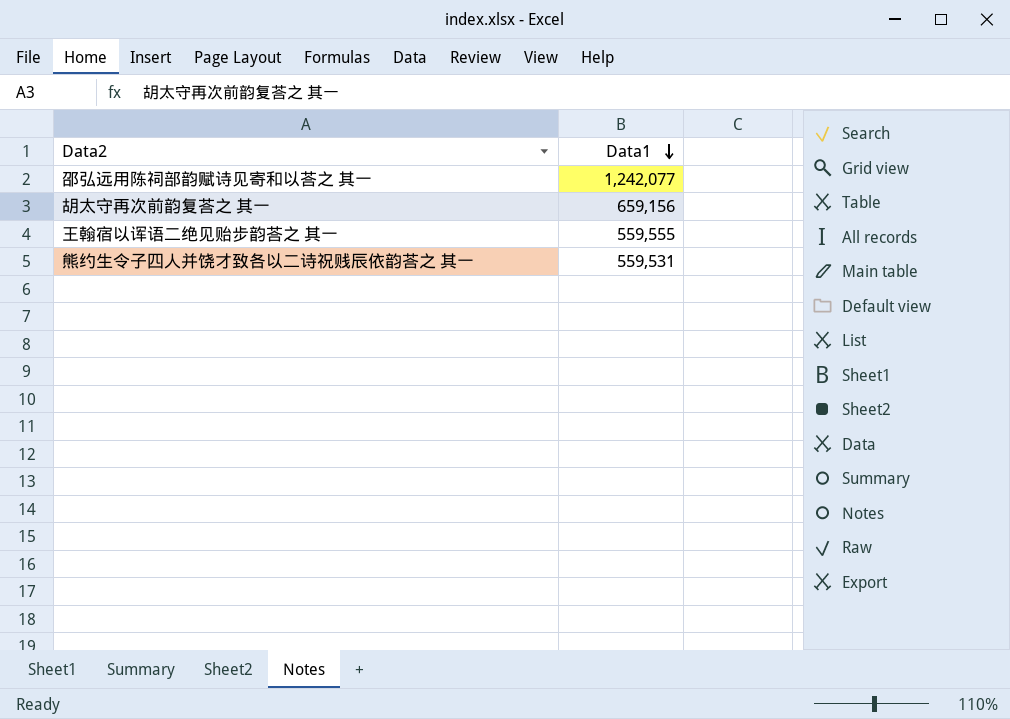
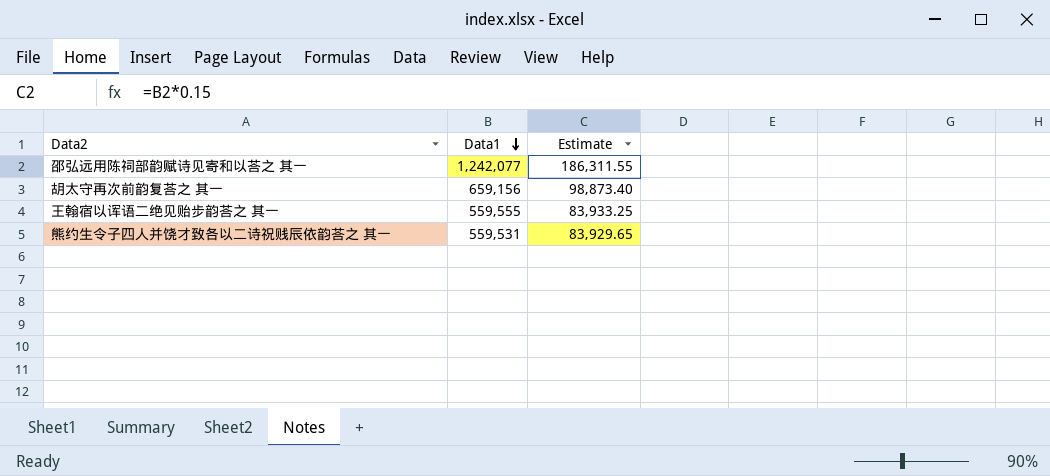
column Estimate | formula: none -> [Data1] * 0.15

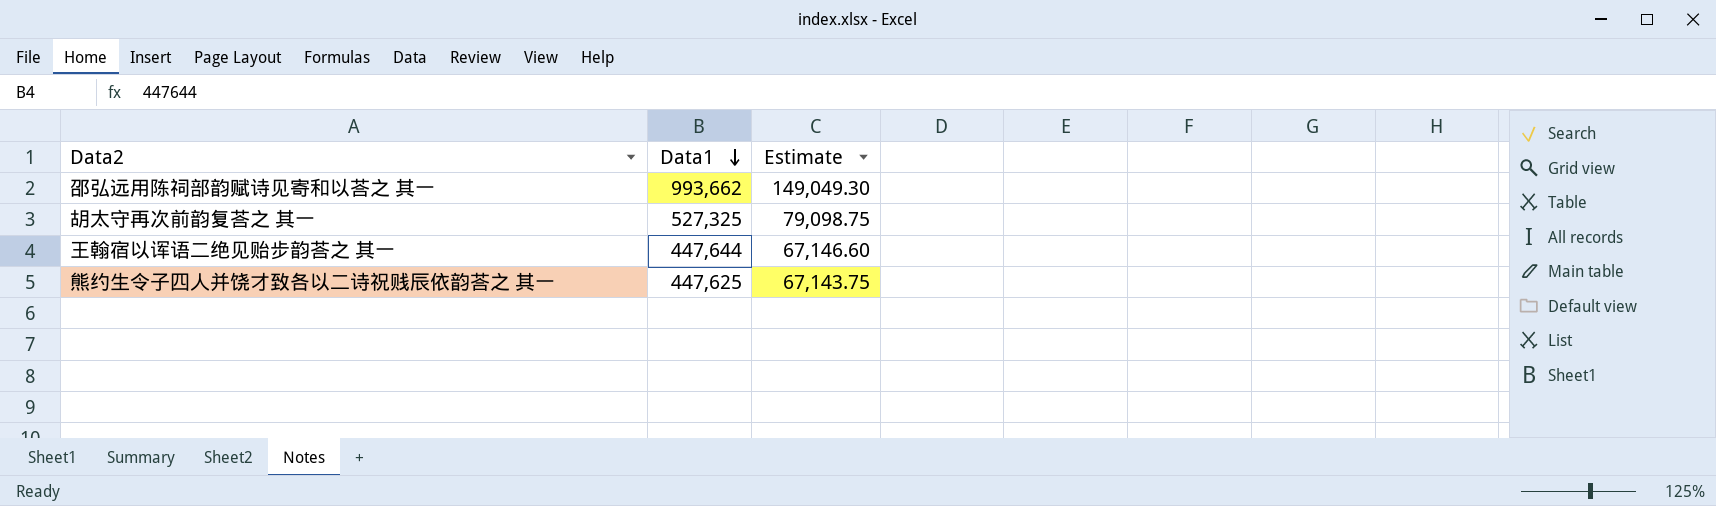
邵弘远用陈祠部韵赋诗见寄和以荅之 其一 | Data1: 1,242,077 -> 993,662
邵弘远用陈祠部韵赋诗见寄和以荅之 其一 | Estimate: 186,311.55 -> 149,049.30
胡太守再次前韵复荅之 其一 | Data1: 659,156 -> 527,325
胡太守再次前韵复荅之 其一 | Estimate: 98,873.40 -> 79,098.75
王翰宿以诨语二绝见贻步韵荅之 其一 | Data1: 559,555 -> 447,644
王翰宿以诨语二绝见贻步韵荅之 其一 | Estimate: 83,933.25 -> 67,146.60
熊约生令子四人并饶才致各以二诗祝贱辰依韵荅之 其一 | Data1: 559,531 -> 447,625
熊约生令子四人并饶才致各以二诗祝贱辰依韵荅之 其一 | Estimate: 83,929.65 -> 67,143.75

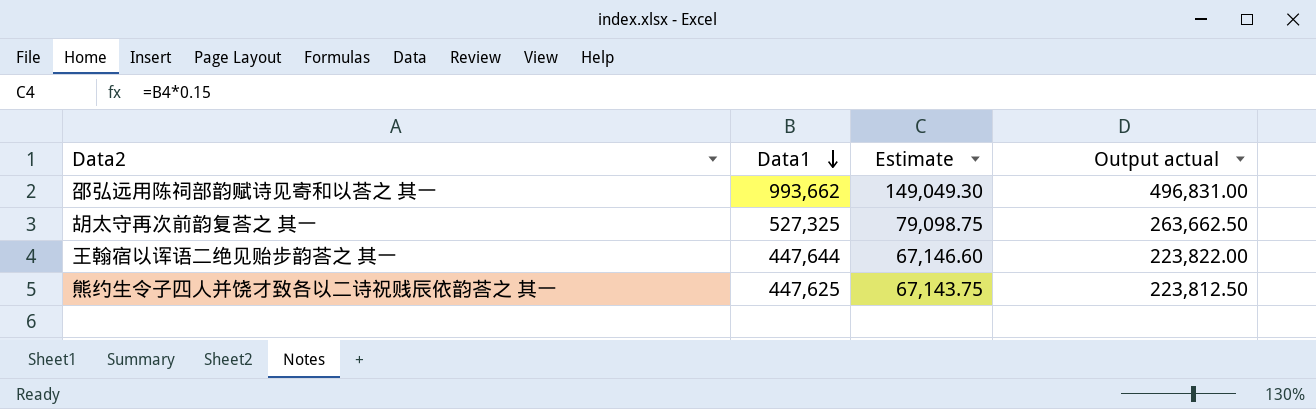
column Output actual | formula: none -> [Data1] * 0.5

